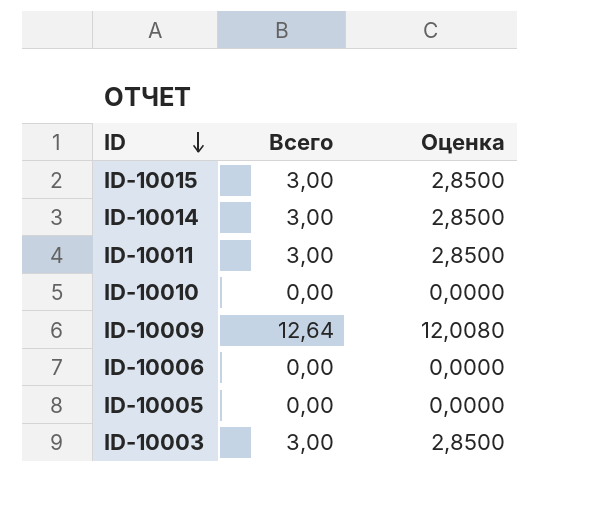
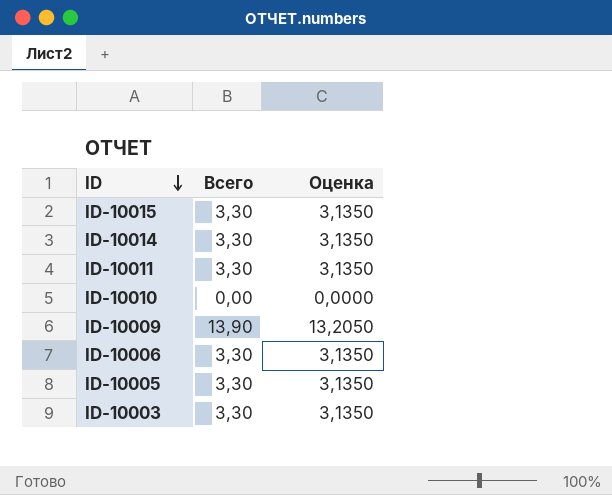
ID-10015 | Всего: 3,00 -> 3,30
ID-10015 | Оценка: 2,8500 -> 3,1350
ID-10014 | Всего: 3,00 -> 3,30
ID-10014 | Оценка: 2,8500 -> 3,1350
ID-10011 | Всего: 3,00 -> 3,30
ID-10011 | Оценка: 2,8500 -> 3,1350
ID-10009 | Всего: 12,64 -> 13,90
ID-10009 | Оценка: 12,0080 -> 13,2050
ID-10006 | Всего: 0,00 -> 3,30
ID-10006 | Оценка: 0,0000 -> 3,1350
ID-10005 | Всего: 0,00 -> 3,30
ID-10005 | Оценка: 0,0000 -> 3,1350
ID-10003 | Всего: 3,00 -> 3,30
ID-10003 | Оценка: 2,8500 -> 3,1350

